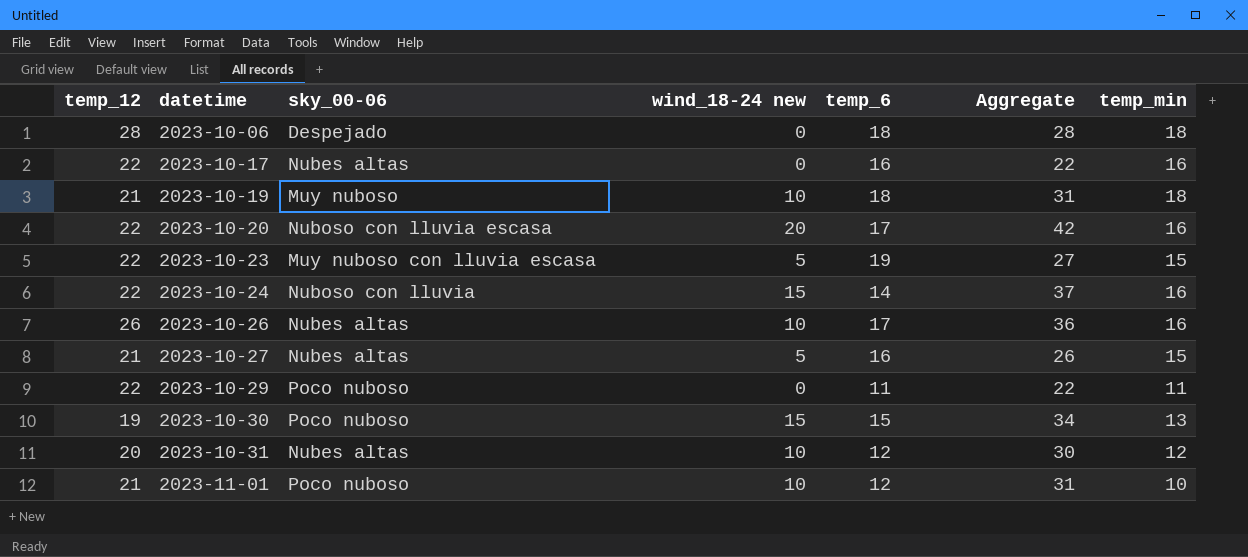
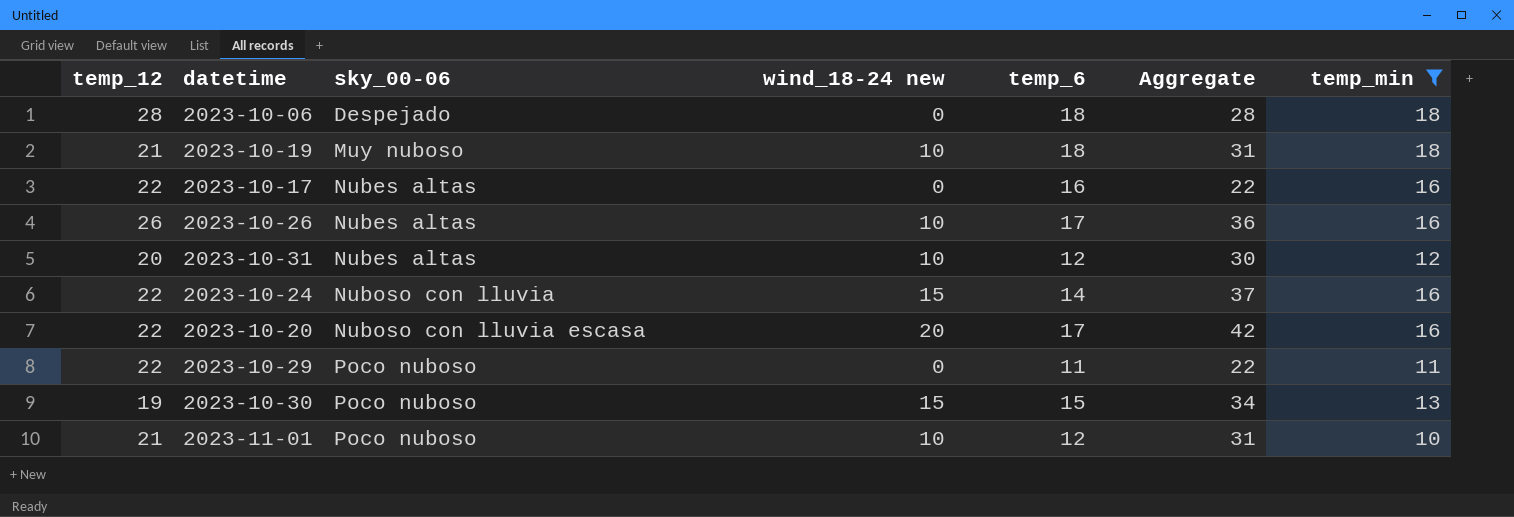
filter: none -> temp_min != 15
row order: datetime ascending -> sky_00-06 ascending

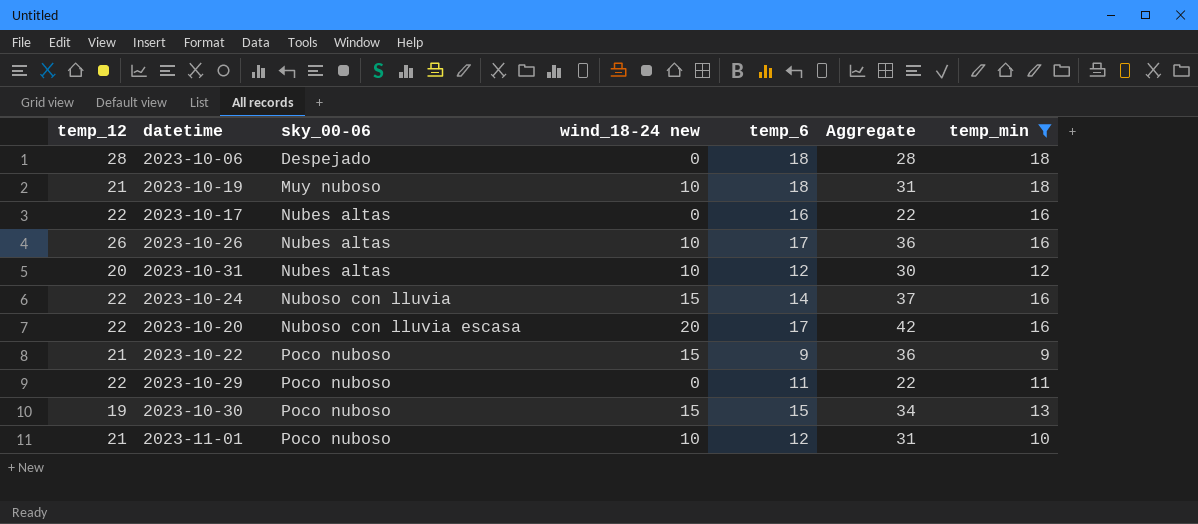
row 2023-10-22: none -> 21 | Poco nuboso | 15 | 9 | 36 | 9

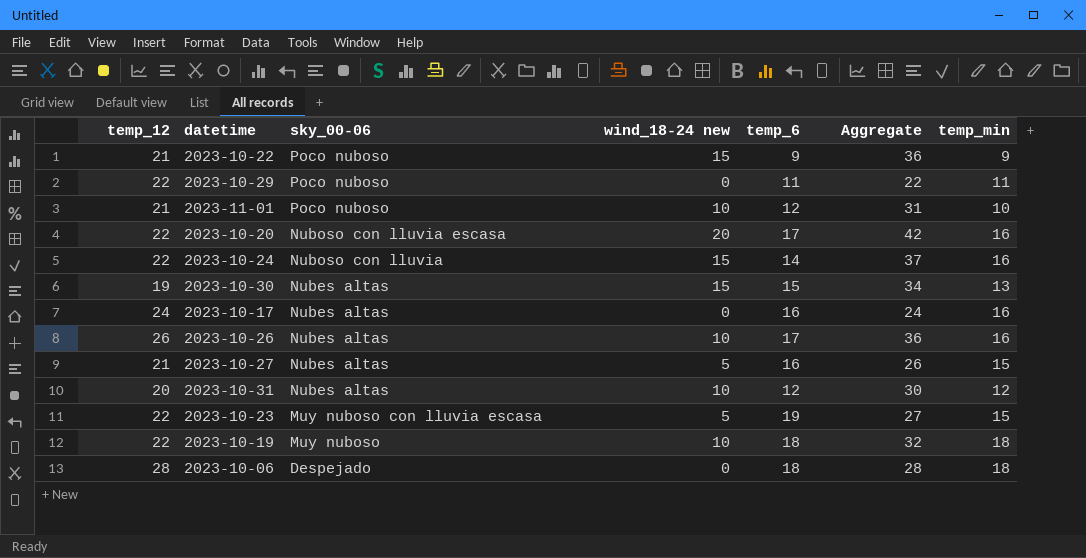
filter: temp_min != 15 -> none
row order: sky_00-06 ascending -> sky_00-06 descending
2023-10-30 | sky_00-06: Poco nuboso -> Nubes altas
2023-10-17 | temp_12: 22 -> 24
2023-10-17 | Aggregate: 22 -> 24
2023-10-19 | temp_12: 21 -> 22
2023-10-19 | Aggregate: 31 -> 32

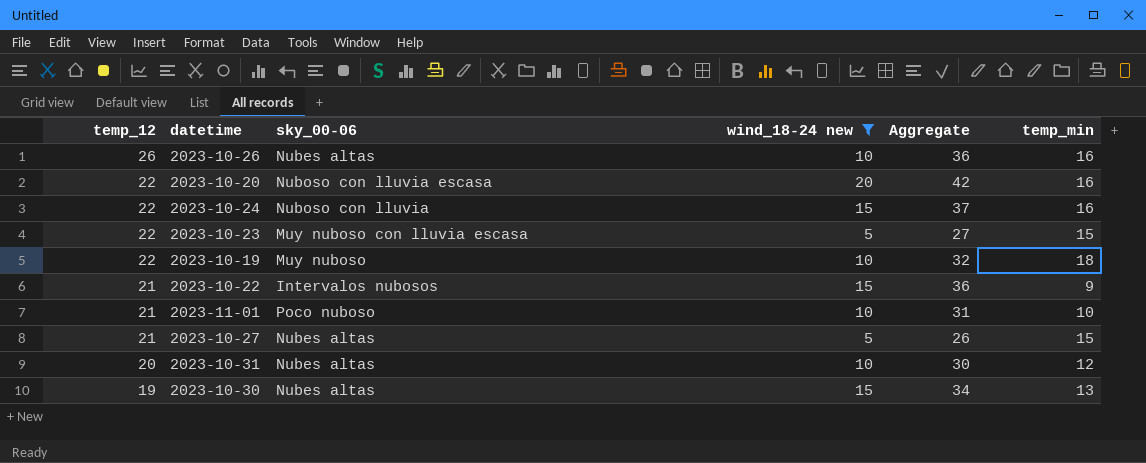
filter: none -> wind_18-24 new != 0
row order: sky_00-06 descending -> temp_12 descending
column temp_6 | position: 5 -> none
2023-10-22 | sky_00-06: Poco nuboso -> Intervalos nubosos

